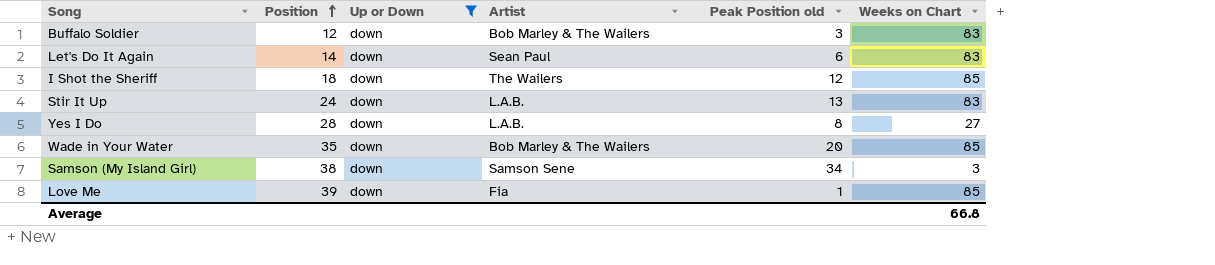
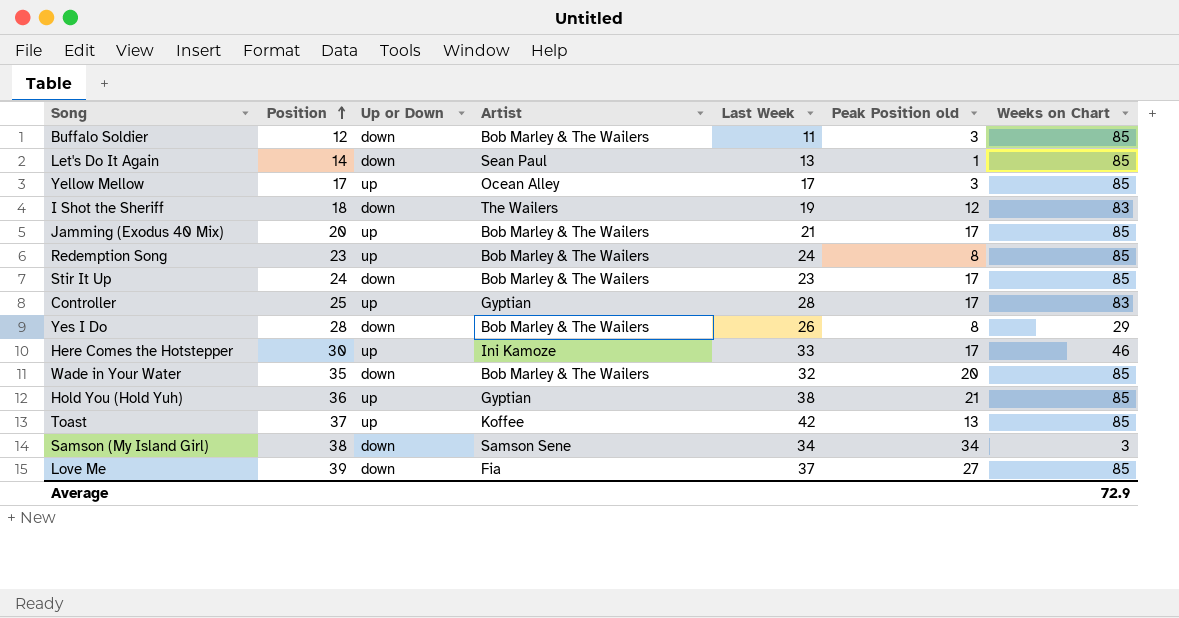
filter: Up or Down = down -> none
column Last Week | position: none -> 5
Buffalo Soldier | Weeks on Chart: 83 -> 85
Let's Do It Again | Peak Position old: 6 -> 1
Let's Do It Again | Weeks on Chart: 83 -> 85
I Shot the Sheriff | Weeks on Chart: 85 -> 83
Stir It Up | Artist: L.A.B. -> Bob Marley & The Wailers
Stir It Up | Peak Position old: 13 -> 17
Stir It Up | Weeks on Chart: 83 -> 85
Yes I Do | Artist: L.A.B. -> Bob Marley & The Wailers
Yes I Do | Weeks on Chart: 27 -> 29
Love Me | Peak Position old: 1 -> 27
Average | Weeks on Chart: 66.8 -> 72.9

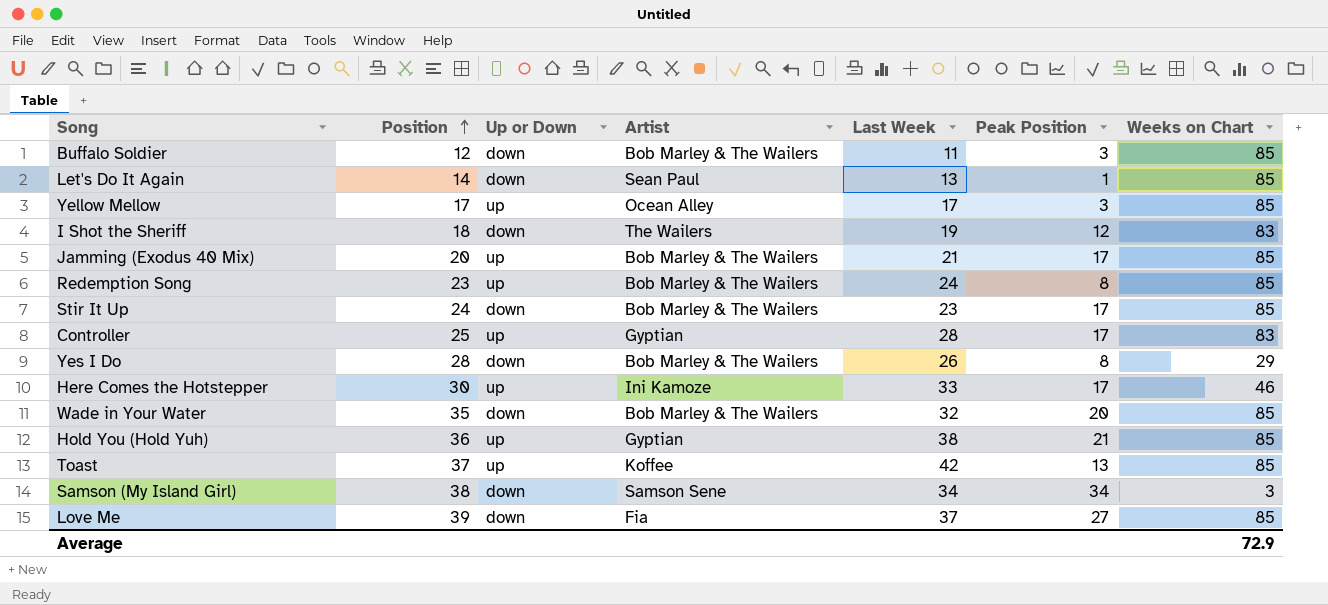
column name: Peak Position old -> Peak Position

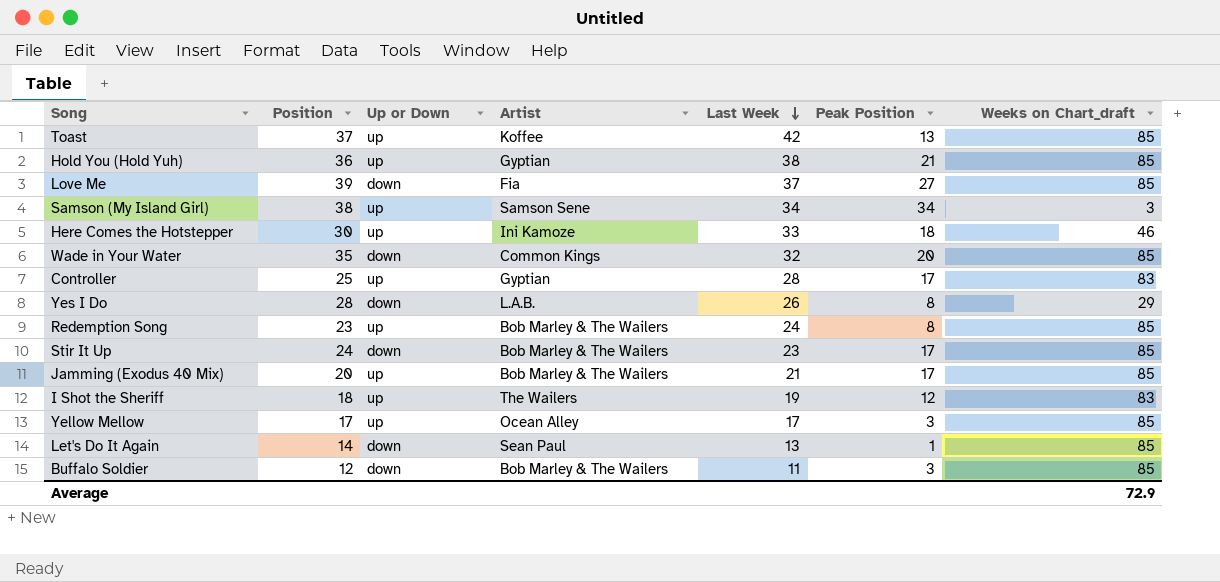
row order: Position ascending -> Last Week descending
column name: Weeks on Chart -> Weeks on Chart_draft
Samson (My Island Girl) | Up or Down: down -> up
Here Comes the Hotstepper | Peak Position: 17 -> 18
Wade in Your Water | Artist: Bob Marley & The Wailers -> Common Kings
Yes I Do | Artist: Bob Marley & The Wailers -> L.A.B.
I Shot the Sheriff | Up or Down: down -> up

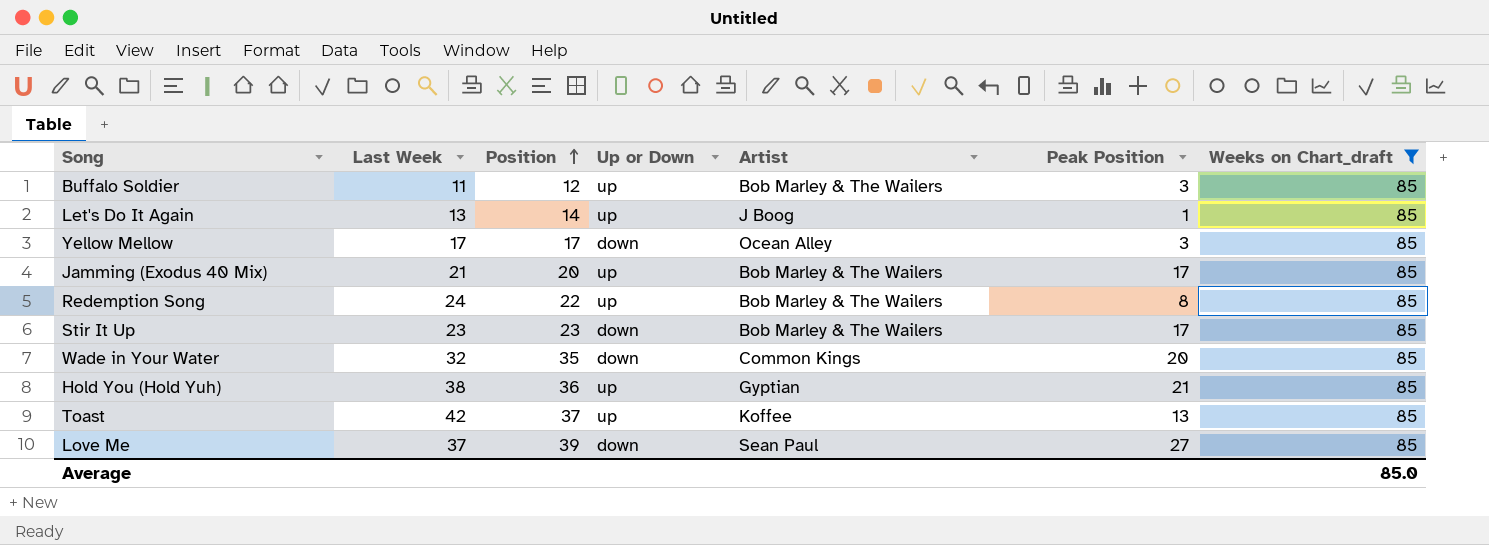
filter: none -> Weeks on Chart_draft = 85
row order: Last Week descending -> Position ascending
column Last Week | position: 5 -> 2
Buffalo Soldier | Up or Down: down -> up
Let's Do It Again | Up or Down: down -> up
Let's Do It Again | Artist: Sean Paul -> J Boog
Yellow Mellow | Up or Down: up -> down
Redemption Song | Position: 23 -> 22
Stir It Up | Position: 24 -> 23
Love Me | Artist: Fia -> Sean Paul
Average | Weeks on Chart_draft: 72.9 -> 85.0

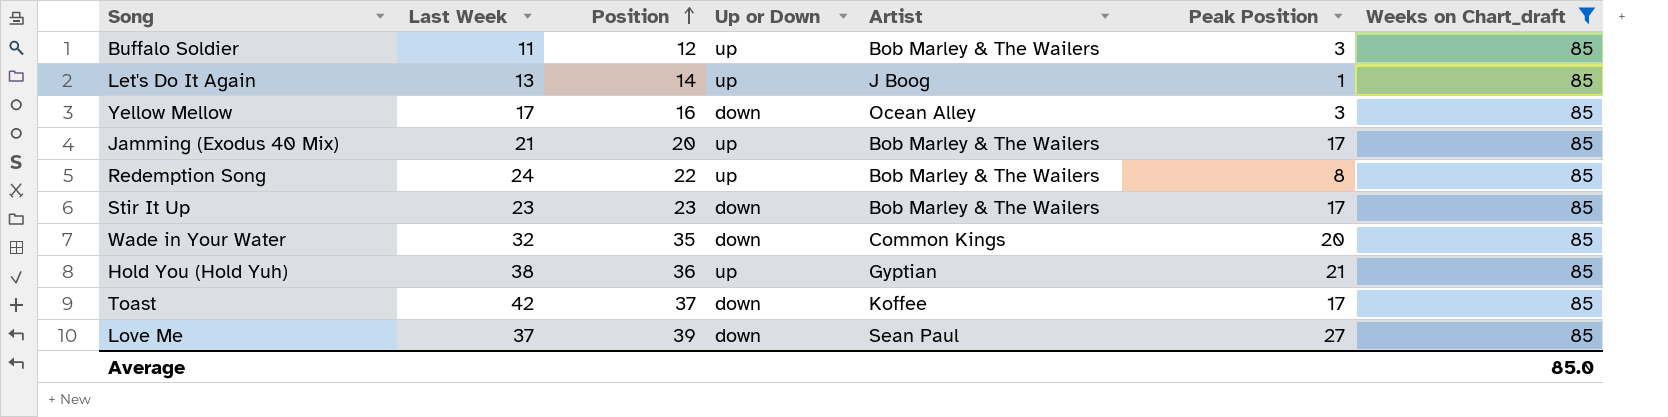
Yellow Mellow | Position: 17 -> 16
Toast | Up or Down: up -> down
Toast | Peak Position: 13 -> 17

